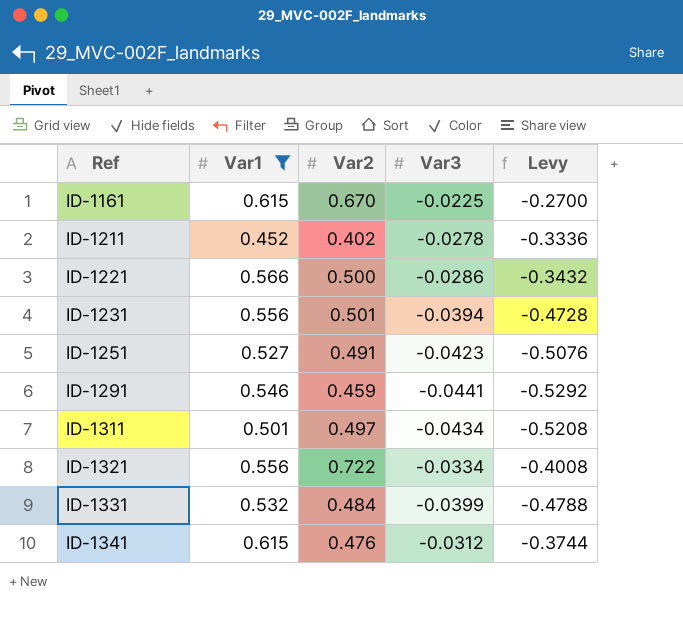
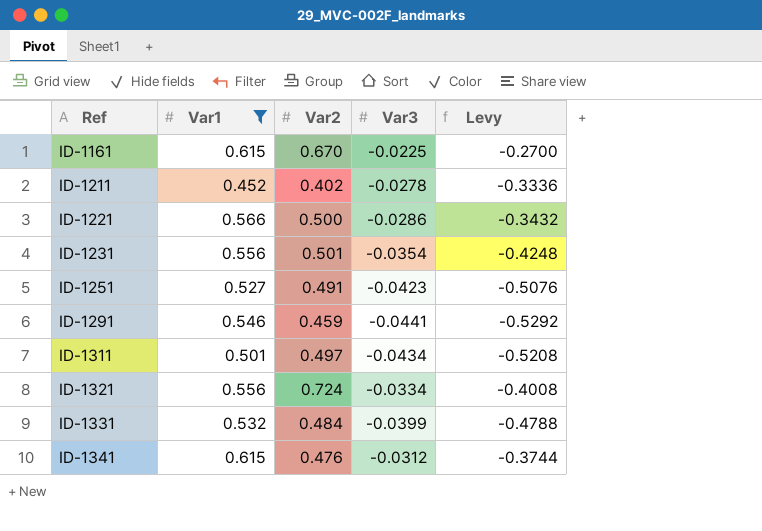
ID-1231 | Var3: -0.0394 -> -0.0354
ID-1231 | Levy: -0.4728 -> -0.4248
ID-1321 | Var2: 0.722 -> 0.724

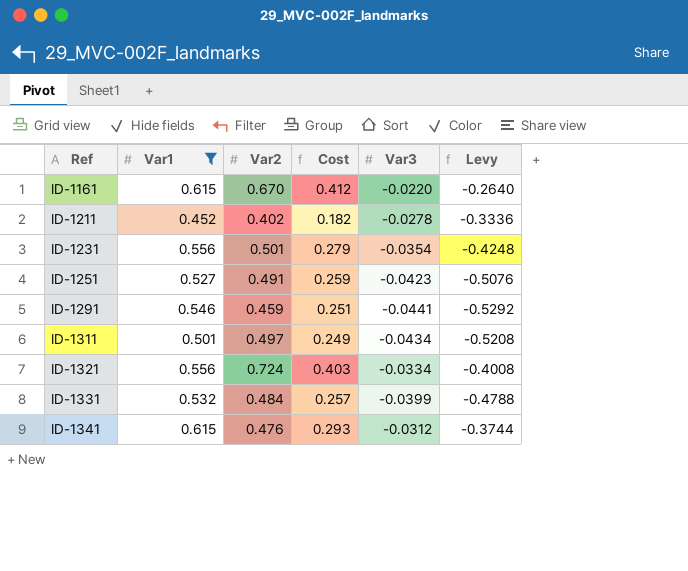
column Cost | formula: none -> [Var1] * [Var2]
row ID-1221: 0.566 | 0.500 | -0.0286 | -0.3432 -> none
ID-1161 | Var3: -0.0225 -> -0.0220
ID-1161 | Levy: -0.2700 -> -0.2640

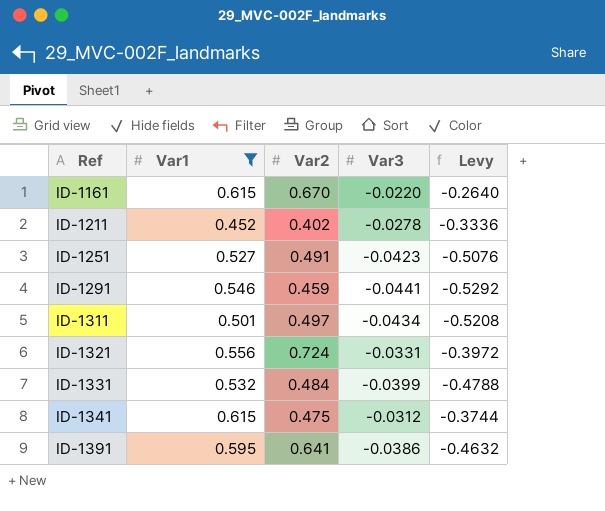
column Cost | formula: [Var1] * [Var2] -> none
row ID-1231: 0.556 | 0.501 | 0.279 | -0.0354 | -0.4248 -> none
ID-1321 | Var3: -0.0334 -> -0.0331
ID-1321 | Levy: -0.4008 -> -0.3972
ID-1341 | Var2: 0.476 -> 0.475
row ID-1391: none -> 0.595 | 0.641 | -0.0386 | -0.4632

